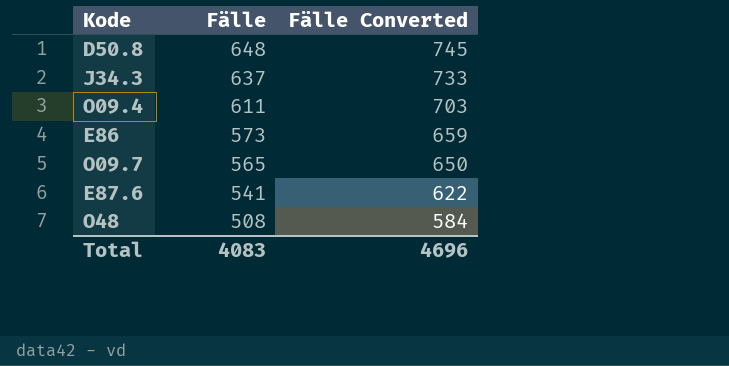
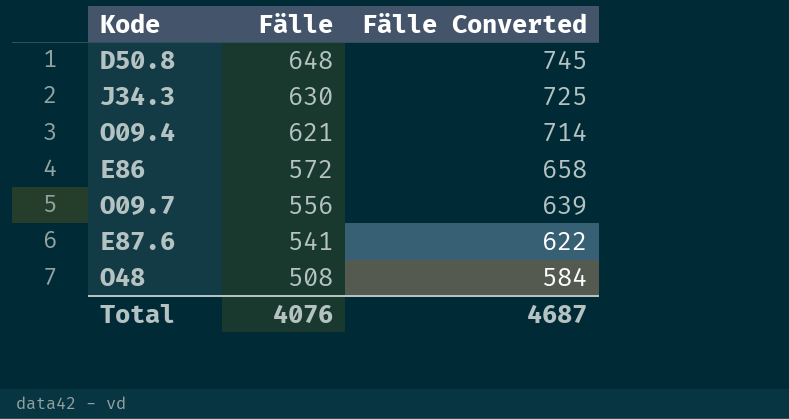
J34.3 | Fälle: 637 -> 630
J34.3 | Fälle Converted: 733 -> 725
O09.4 | Fälle: 611 -> 621
O09.4 | Fälle Converted: 703 -> 714
E86 | Fälle: 573 -> 572
E86 | Fälle Converted: 659 -> 658
O09.7 | Fälle: 565 -> 556
O09.7 | Fälle Converted: 650 -> 639
Total | Fälle: 4083 -> 4076
Total | Fälle Converted: 4696 -> 4687

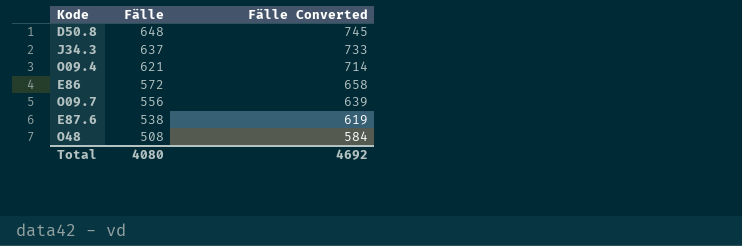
J34.3 | Fälle: 630 -> 637
J34.3 | Fälle Converted: 725 -> 733
E87.6 | Fälle: 541 -> 538
E87.6 | Fälle Converted: 622 -> 619
Total | Fälle: 4076 -> 4080
Total | Fälle Converted: 4687 -> 4692

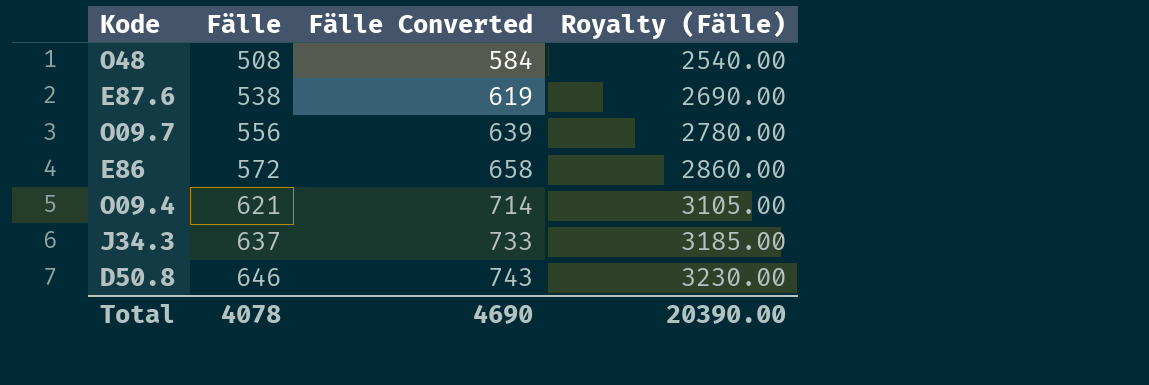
row order: Fälle descending -> Fälle ascending
column Royalty (Fälle) | formula: none -> [Fälle] * 5
D50.8 | Fälle: 648 -> 646
D50.8 | Fälle Converted: 745 -> 743
Total | Fälle: 4080 -> 4078
Total | Fälle Converted: 4692 -> 4690

